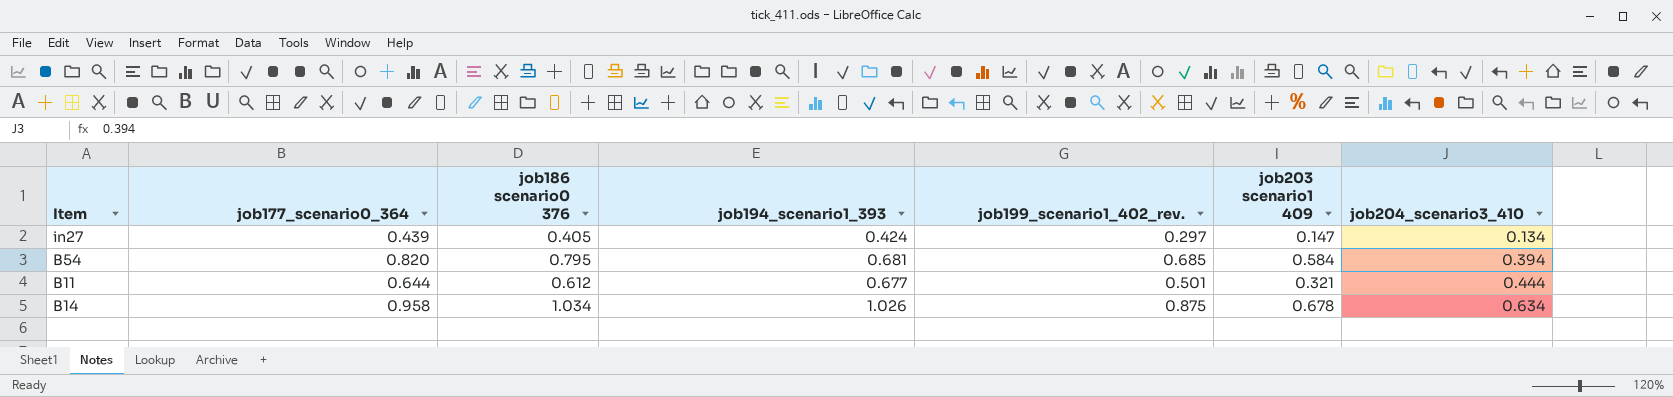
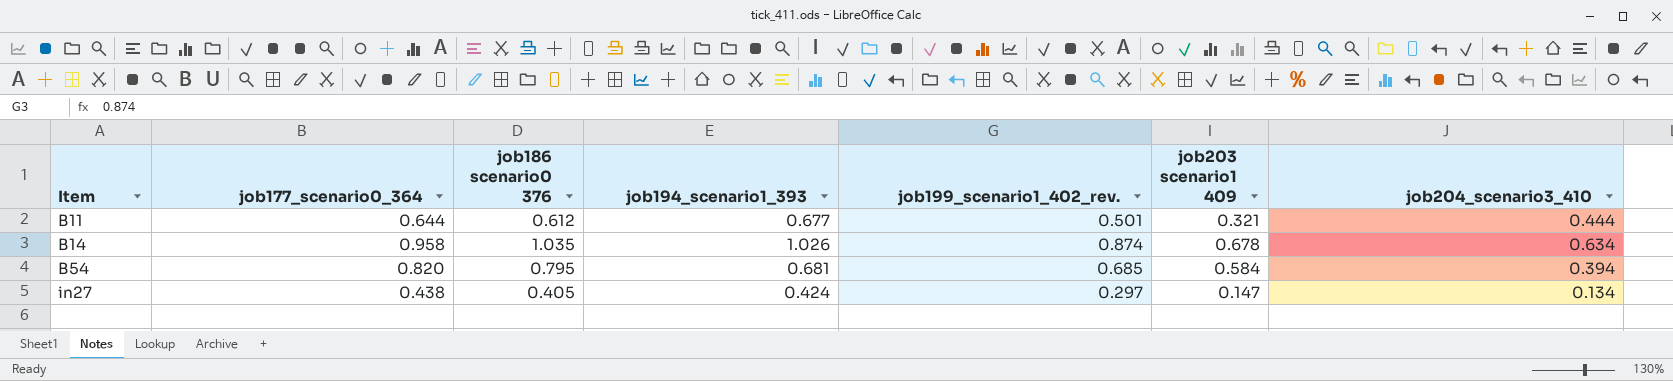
row order: job204_scenario3_410 ascending -> Item ascending
B14 | job186 scenario0 376: 1.034 -> 1.035
B14 | job199_scenario1_402_rev.: 0.875 -> 0.874
in27 | job177_scenario0_364: 0.439 -> 0.438

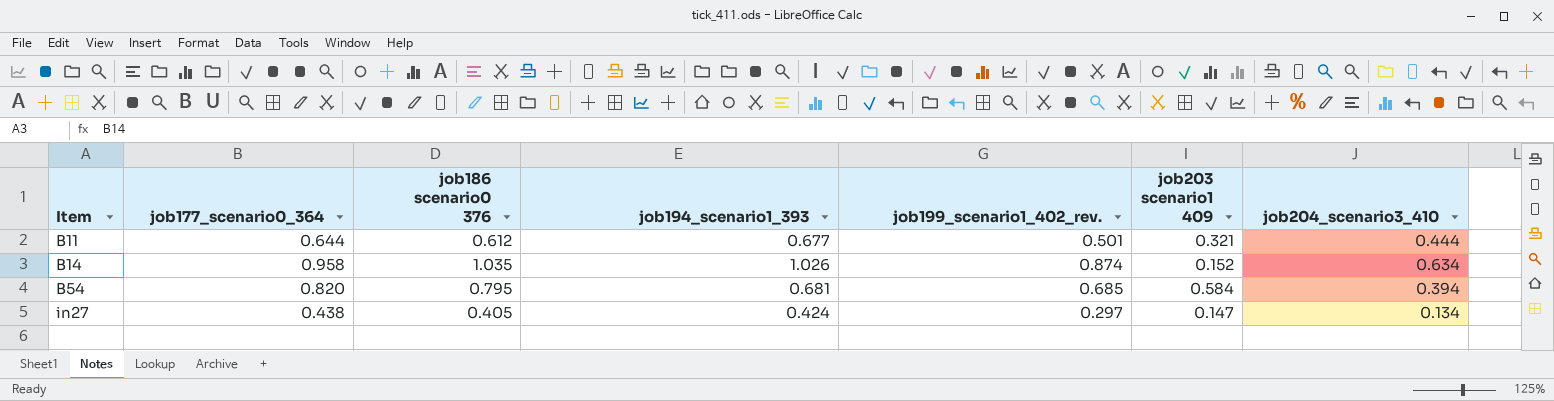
B14 | job203 scenario1 409: 0.678 -> 0.152

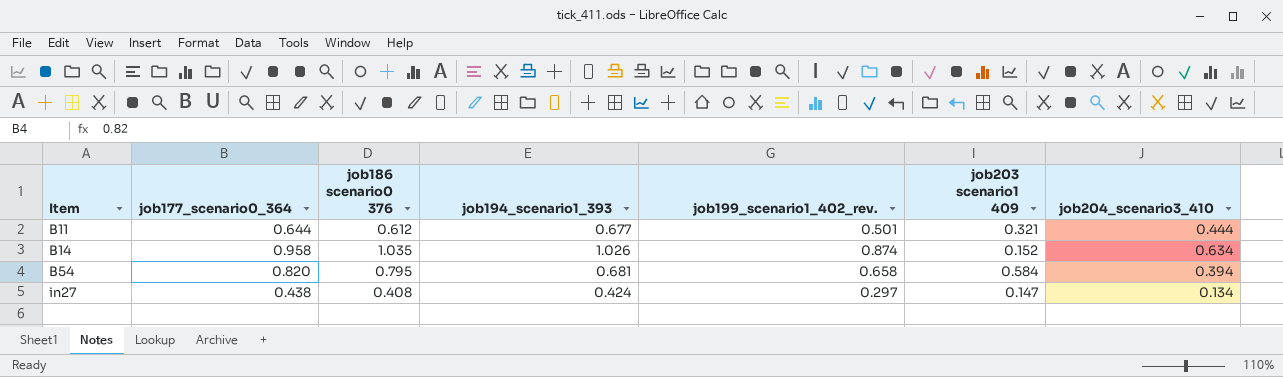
B54 | job199_scenario1_402_rev.: 0.685 -> 0.658
in27 | job186 scenario0 376: 0.405 -> 0.408

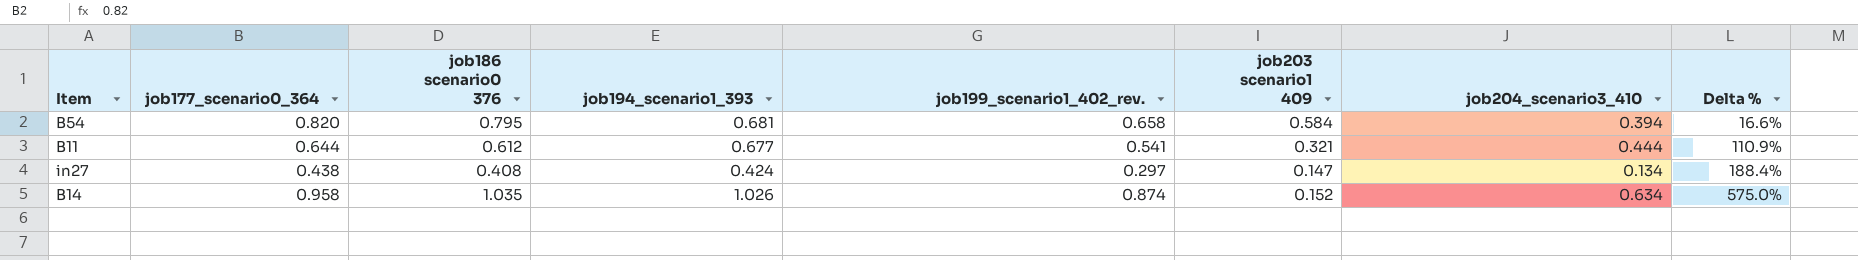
row order: Item ascending -> Delta % ascending
column Delta % | formula: none -> ([job194_scenario1_393] - [job203 scenario1 409]) / [job203 scenario1 409]
B11 | job199_scenario1_402_rev.: 0.501 -> 0.541

